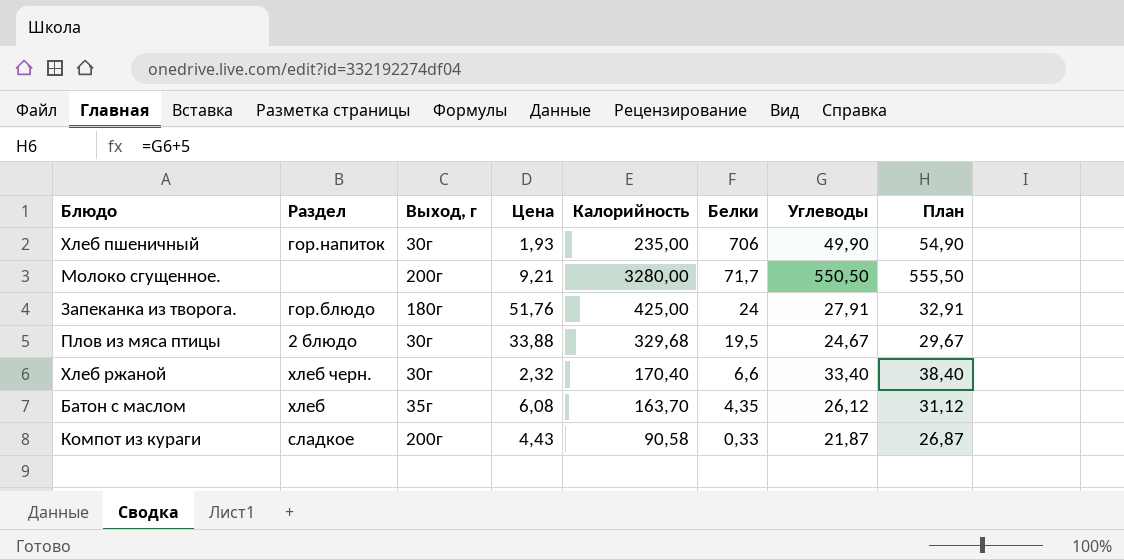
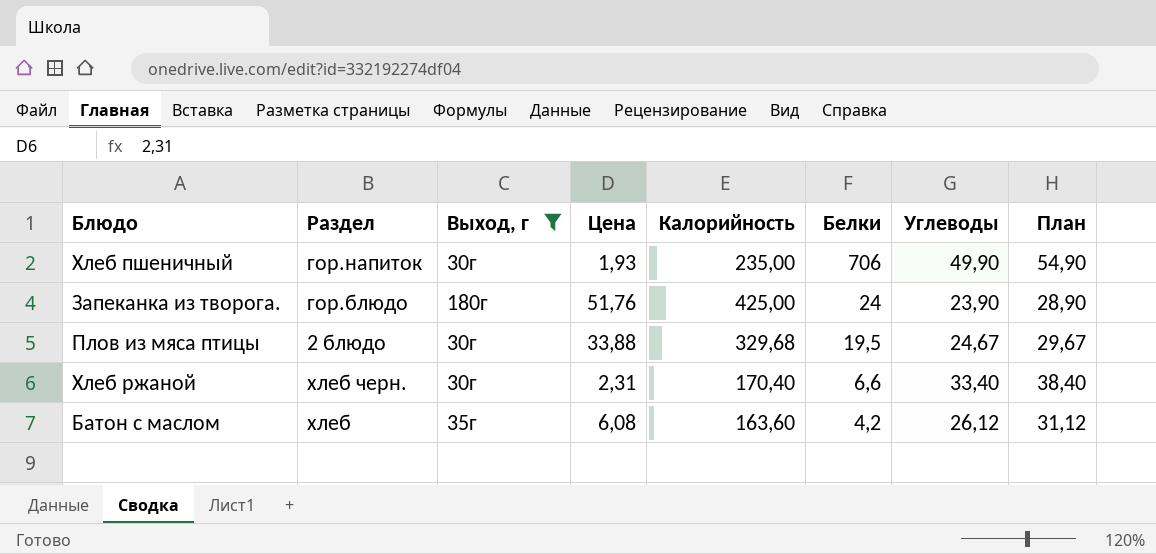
filter: none -> Выход, г != 200г
Запеканка из творога. | Углеводы: 27,91 -> 23,90
Запеканка из творога. | План: 32,91 -> 28,90
Хлеб ржаной | Цена: 2,32 -> 2,31
Батон с маслом | Калорийность: 163,70 -> 163,60
Батон с маслом | Белки: 4,35 -> 4,2

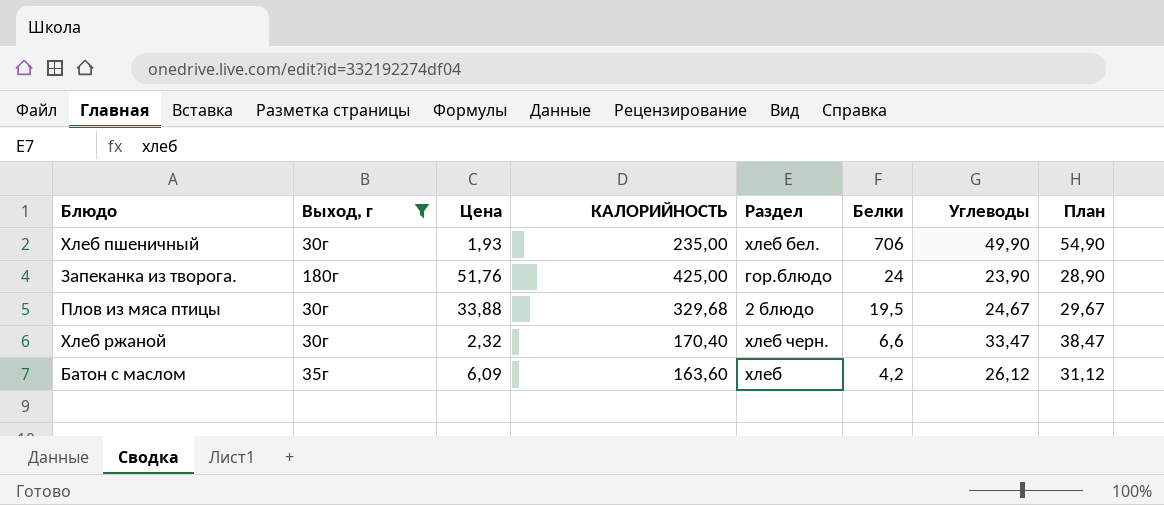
column name: Калорийность -> КАЛОРИЙНОСТЬ
column Раздел | position: 2 -> 5
Хлеб пшеничный | Раздел: гор.напиток -> хлеб бел.
Хлеб ржаной | Цена: 2,31 -> 2,32
Хлеб ржаной | Углеводы: 33,40 -> 33,47
Хлеб ржаной | План: 38,40 -> 38,47
Батон с маслом | Цена: 6,08 -> 6,09

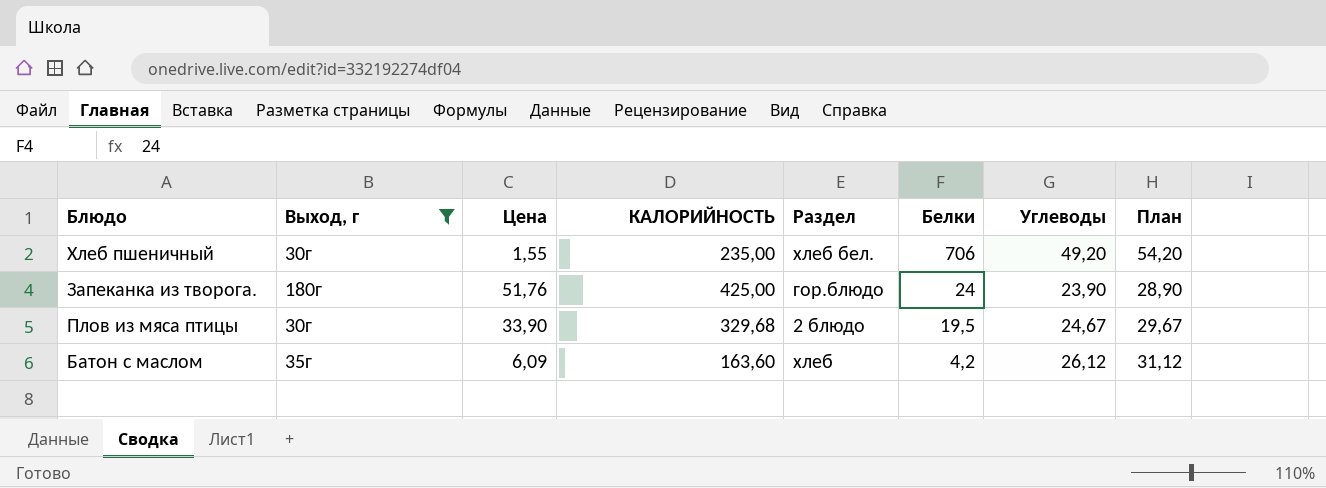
row Хлеб ржаной: 30г | 2,32 | 170,40 | хлеб черн. | 6,6 | 33,47 | 38,47 -> none
Хлеб пшеничный | Цена: 1,93 -> 1,55
Хлеб пшеничный | Углеводы: 49,90 -> 49,20
Хлеб пшеничный | План: 54,90 -> 54,20
Плов из мяса птицы | Цена: 33,88 -> 33,90

